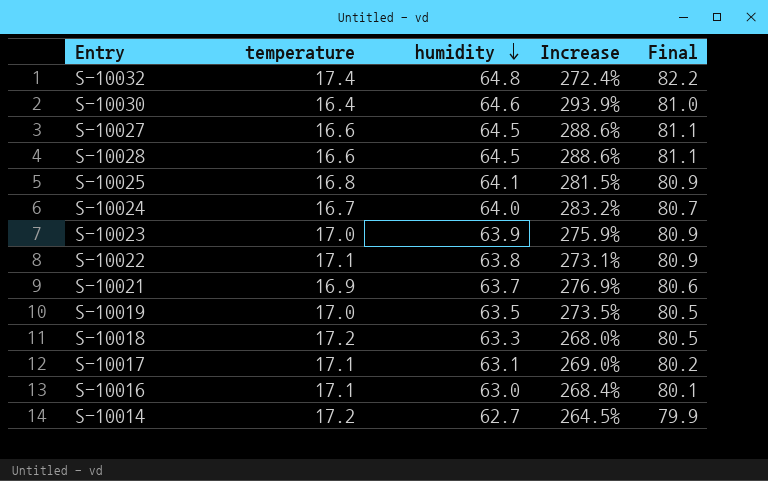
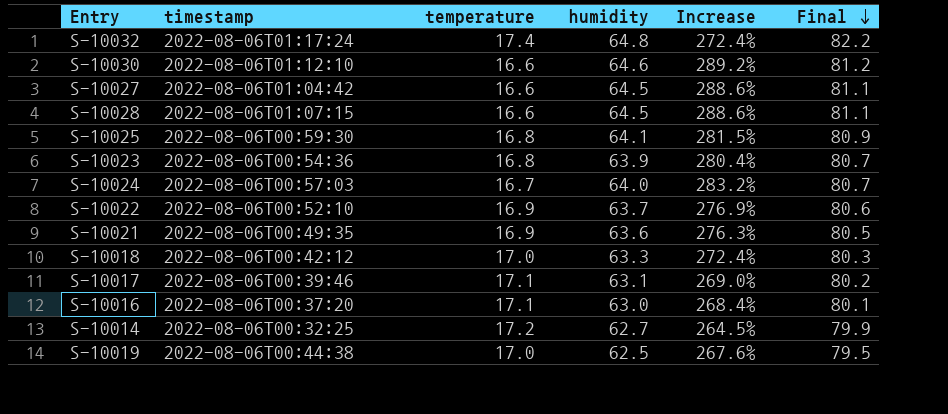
row order: humidity descending -> Final descending
column timestamp | position: none -> 2
S-10030 | temperature: 16.4 -> 16.6
S-10030 | Increase: 293.9% -> 289.2%
S-10030 | Final: 81.0 -> 81.2
S-10023 | temperature: 17.0 -> 16.8
S-10023 | Increase: 275.9% -> 280.4%
S-10023 | Final: 80.9 -> 80.7
S-10022 | temperature: 17.1 -> 16.9
S-10022 | humidity: 63.8 -> 63.7
S-10022 | Increase: 273.1% -> 276.9%
S-10022 | Final: 80.9 -> 80.6
S-10021 | humidity: 63.7 -> 63.6
S-10021 | Increase: 276.9% -> 276.3%
S-10021 | Final: 80.6 -> 80.5
S-10018 | temperature: 17.2 -> 17.0
S-10018 | Increase: 268.0% -> 272.4%
S-10018 | Final: 80.5 -> 80.3
S-10019 | humidity: 63.5 -> 62.5
S-10019 | Increase: 273.5% -> 267.6%
S-10019 | Final: 80.5 -> 79.5

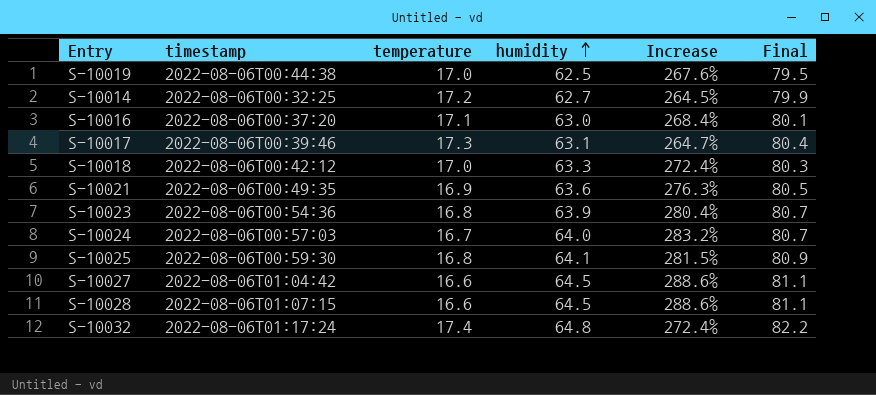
row order: Final descending -> humidity ascending
row S-10030: 2022-08-06T01:12:10 | 16.6 | 64.6 | 289.2% | 81.2 -> none
row S-10022: 2022-08-06T00:52:10 | 16.9 | 63.7 | 276.9% | 80.6 -> none
S-10017 | temperature: 17.1 -> 17.3
S-10017 | Increase: 269.0% -> 264.7%
S-10017 | Final: 80.2 -> 80.4

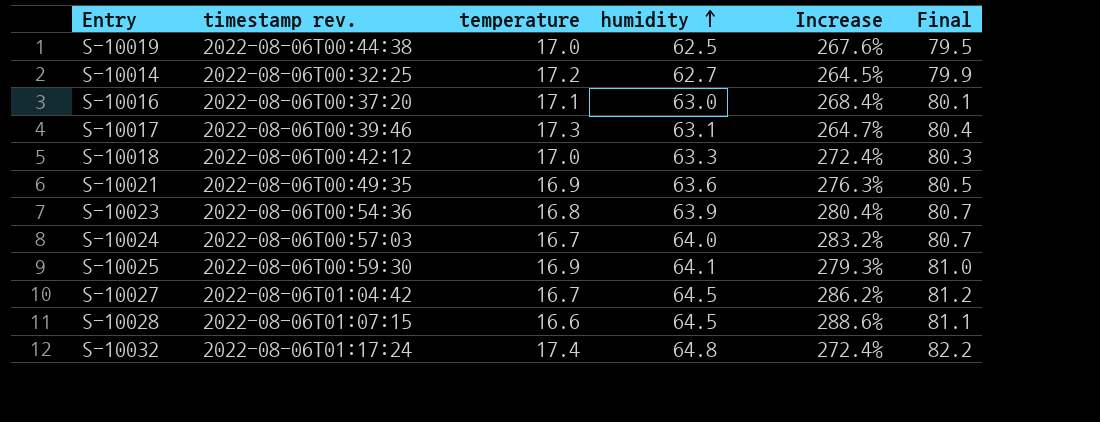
column name: timestamp -> timestamp rev.
S-10025 | temperature: 16.8 -> 16.9
S-10025 | Increase: 281.5% -> 279.3%
S-10025 | Final: 80.9 -> 81.0
S-10027 | temperature: 16.6 -> 16.7
S-10027 | Increase: 288.6% -> 286.2%
S-10027 | Final: 81.1 -> 81.2

